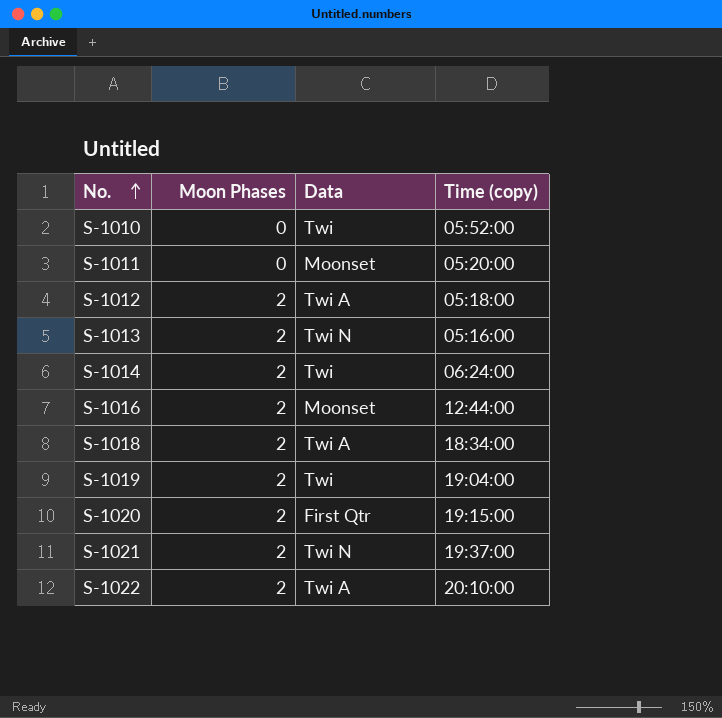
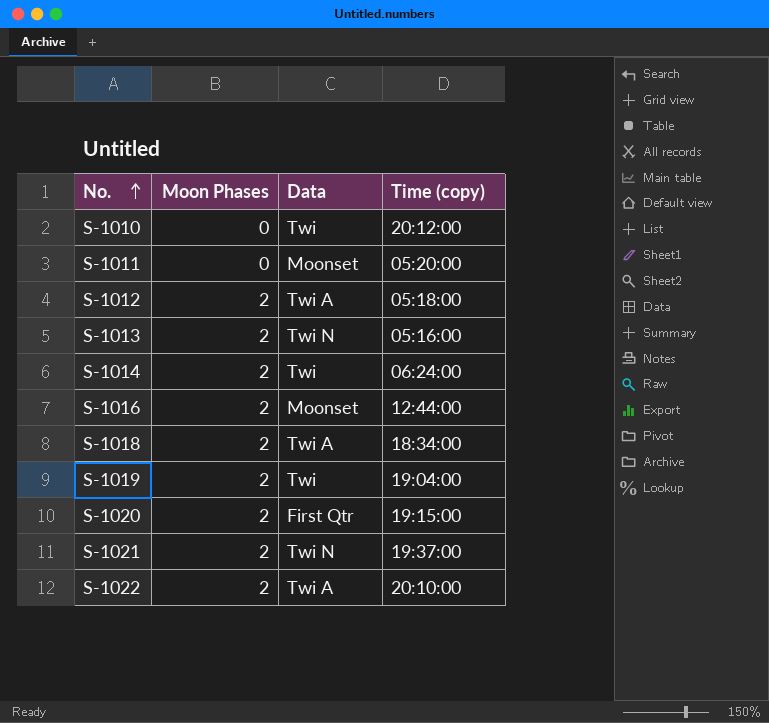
S-1010 | Time (copy): 05:52:00 -> 20:12:00

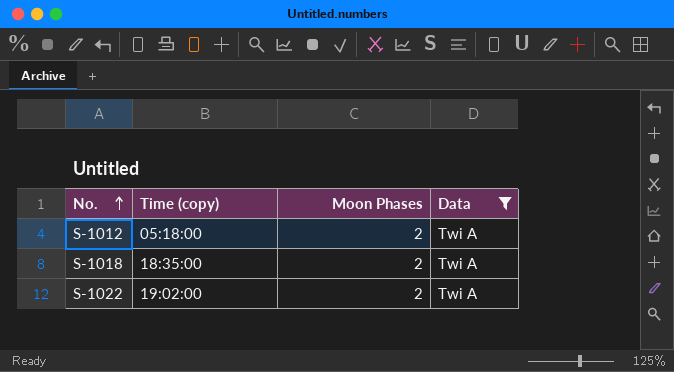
filter: none -> Data = Twi A
column Time (copy) | position: 4 -> 2
S-1018 | Time (copy): 18:34:00 -> 18:35:00
S-1022 | Time (copy): 20:10:00 -> 19:02:00

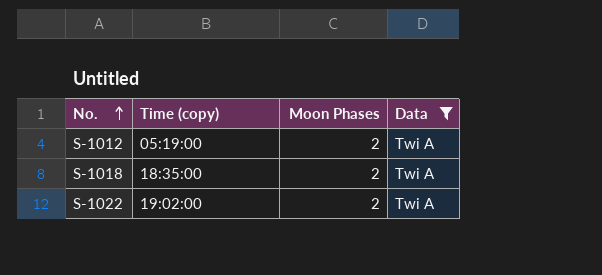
S-1012 | Time (copy): 05:18:00 -> 05:19:00

